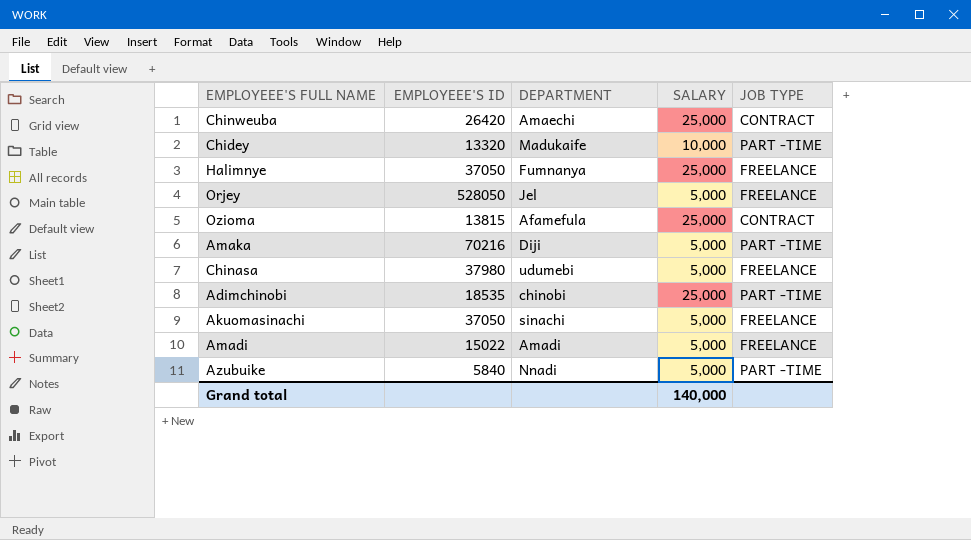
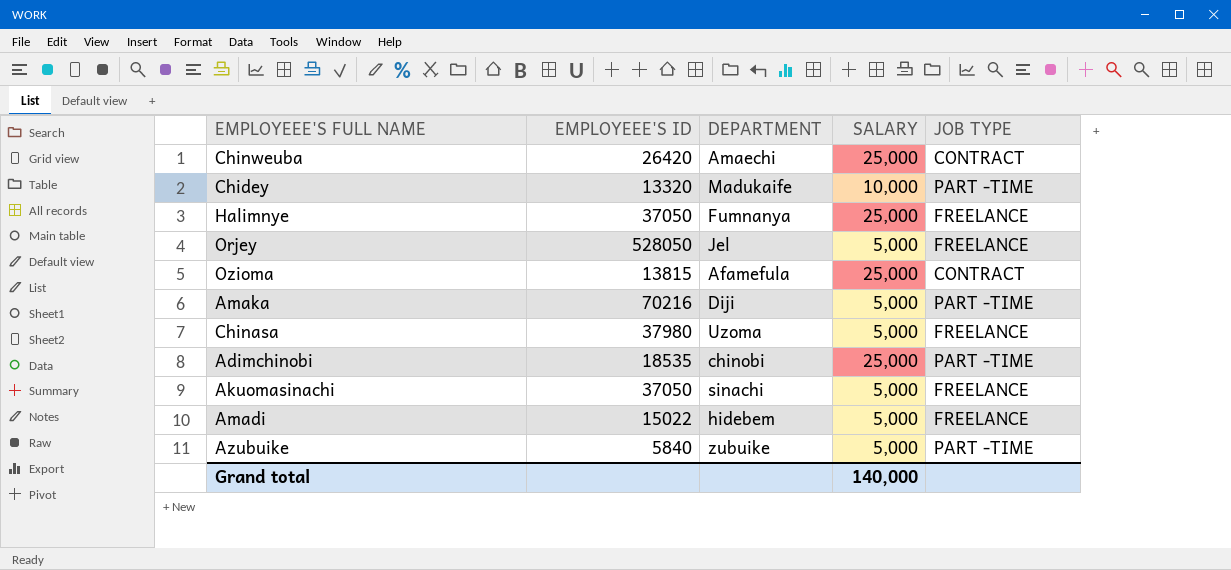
Chinasa | DEPARTMENT: udumebi -> Uzoma
Amadi | DEPARTMENT: Amadi -> hidebem
Azubuike | DEPARTMENT: Nnadi -> zubuike

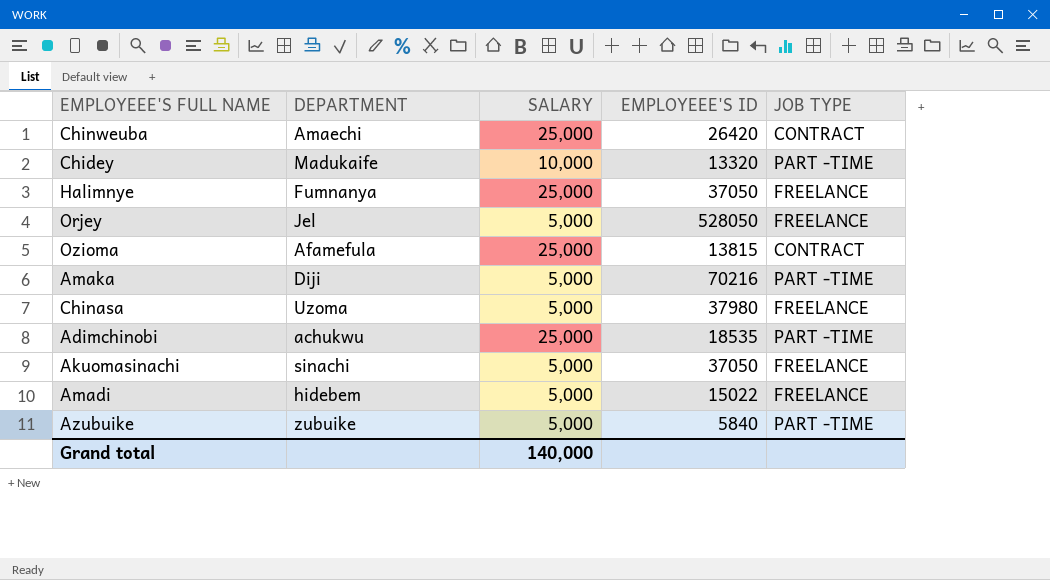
column EMPLOYEEE'S ID | position: 2 -> 4
Adimchinobi | DEPARTMENT: chinobi -> achukwu

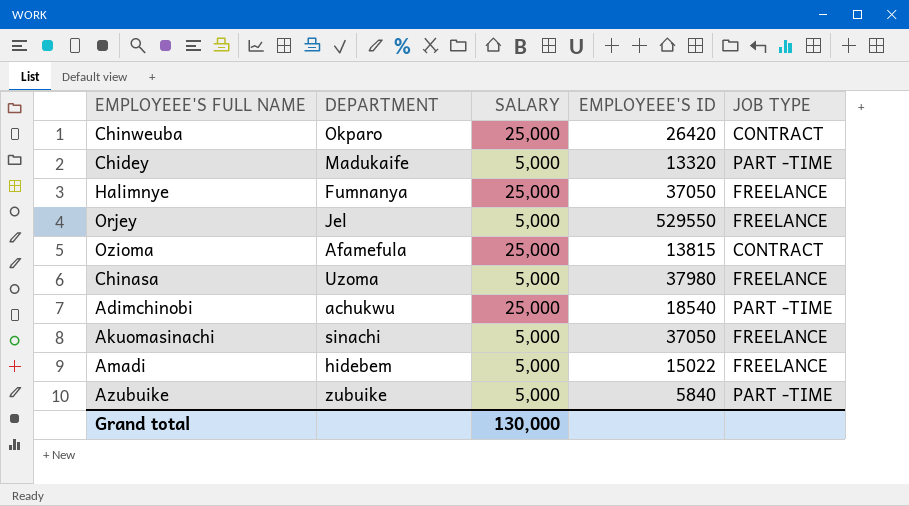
row Amaka: Diji | 5,000 | 70216 | PART -TIME -> none
Chinweuba | DEPARTMENT: Amaechi -> Okparo
Chidey | SALARY: 10,000 -> 5,000
Orjey | EMPLOYEEE'S ID: 528050 -> 529550
Adimchinobi | EMPLOYEEE'S ID: 18535 -> 18540
Grand total | SALARY: 140,000 -> 130,000

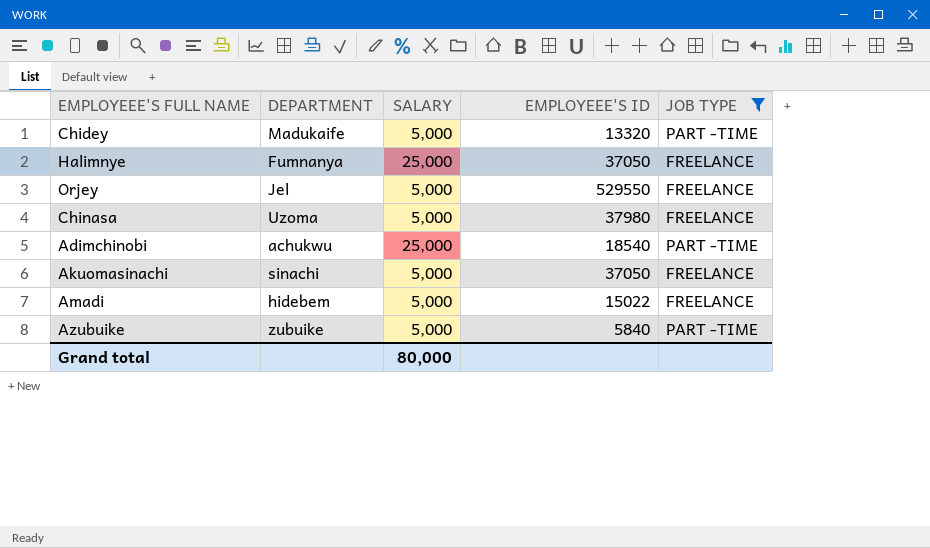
filter: none -> JOB TYPE != CONTRACT
Grand total | SALARY: 130,000 -> 80,000

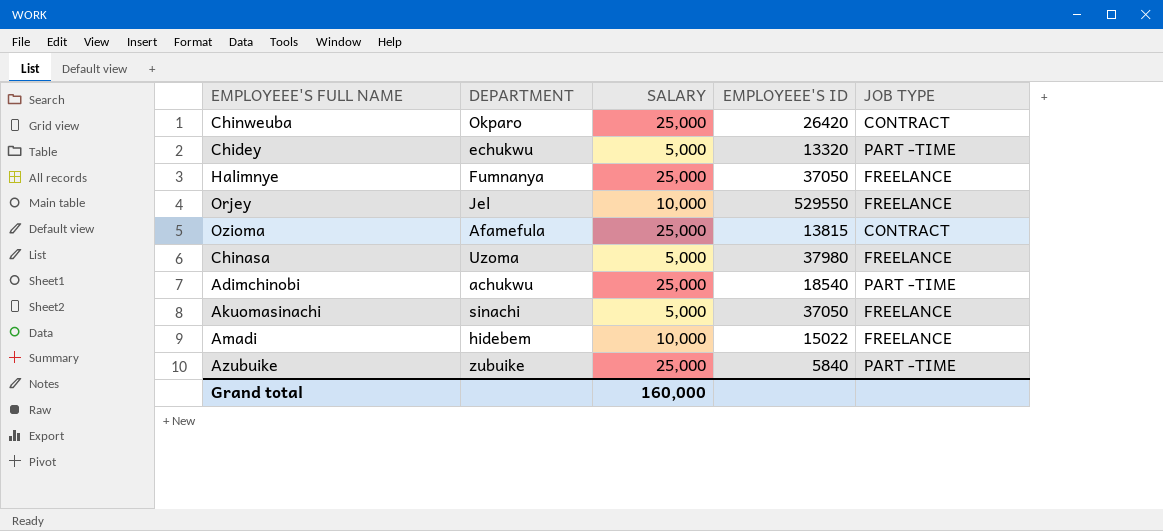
filter: JOB TYPE != CONTRACT -> none
Chidey | DEPARTMENT: Madukaife -> echukwu
Orjey | SALARY: 5,000 -> 10,000
Amadi | SALARY: 5,000 -> 10,000
Azubuike | SALARY: 5,000 -> 25,000
Grand total | SALARY: 80,000 -> 160,000

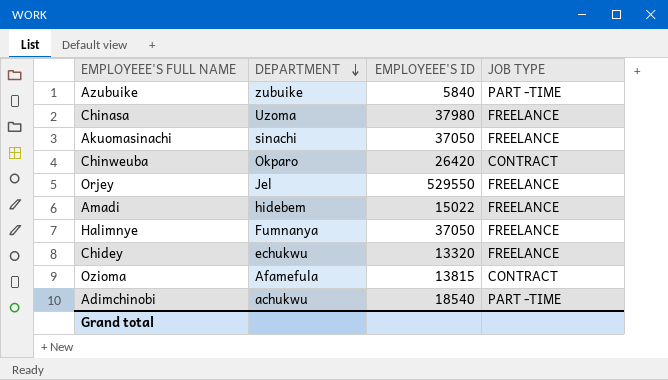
row order: none -> DEPARTMENT descending
column SALARY | position: 3 -> none
Chidey | JOB TYPE: PART -TIME -> FREELANCE

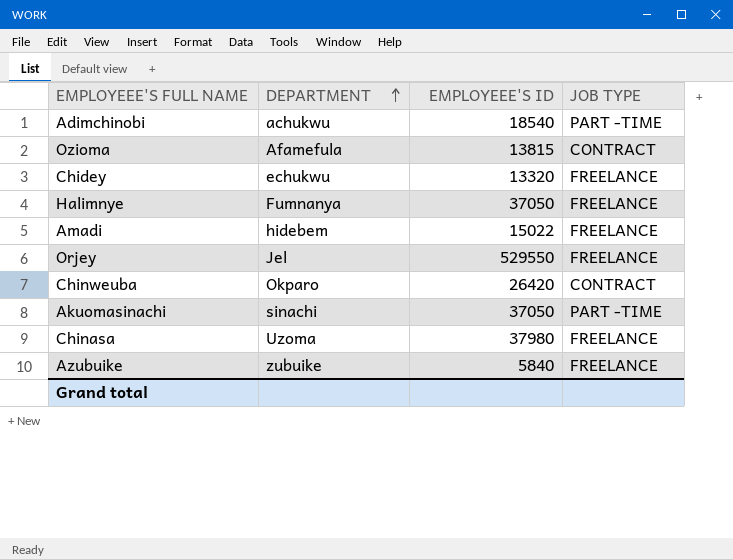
row order: DEPARTMENT descending -> DEPARTMENT ascending
Akuomasinachi | JOB TYPE: FREELANCE -> PART -TIME
Azubuike | JOB TYPE: PART -TIME -> FREELANCE

